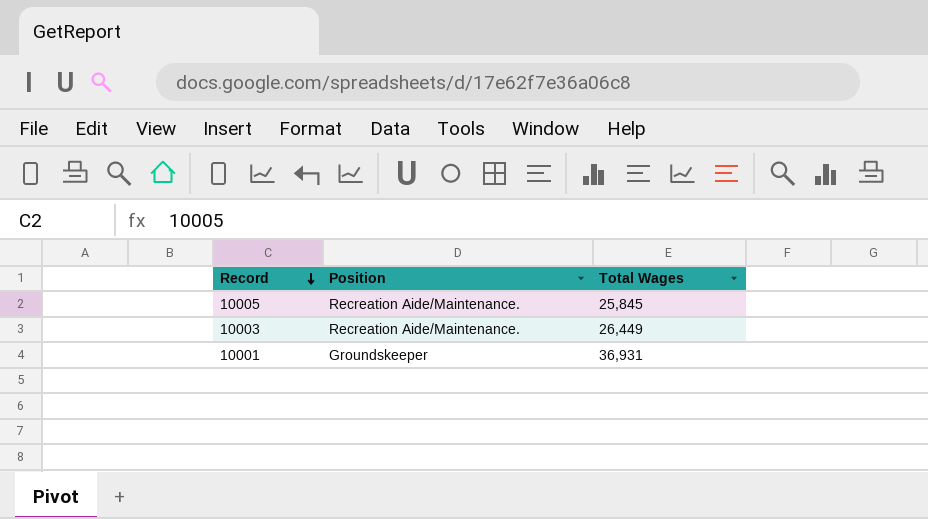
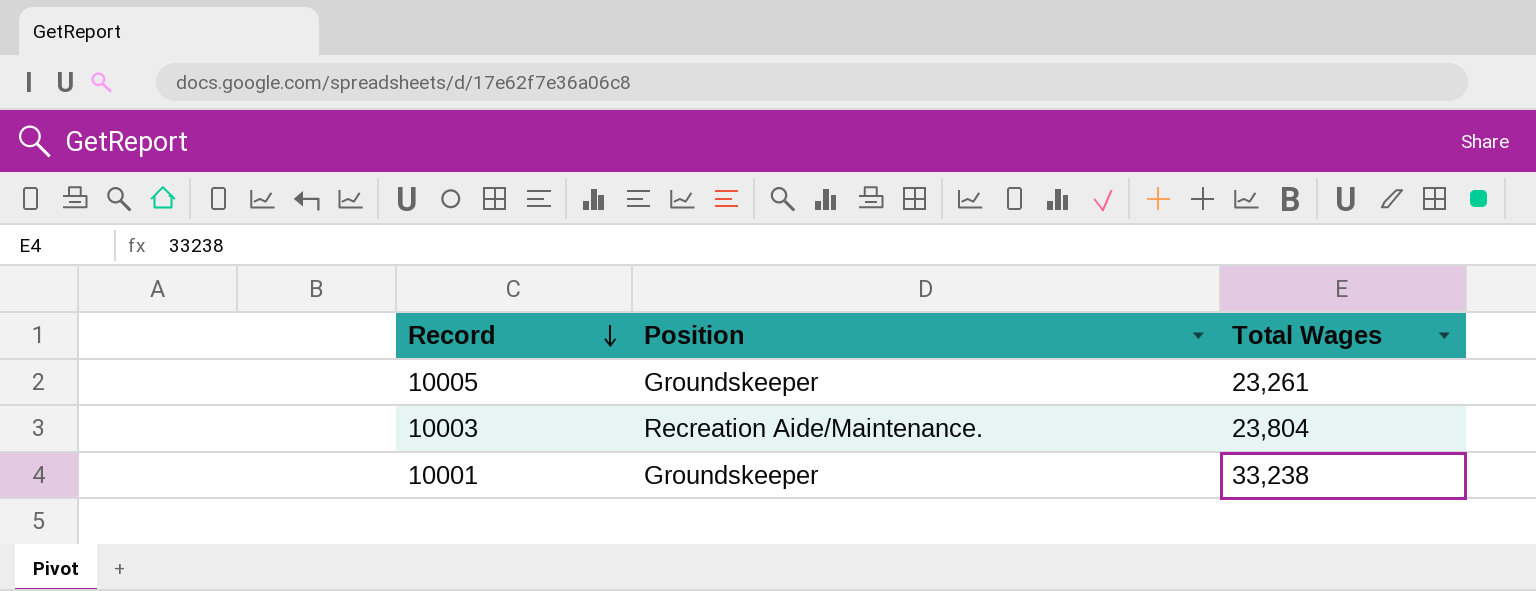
10005 | Position: Recreation Aide/Maintenance. -> Groundskeeper
10005 | Total Wages: 25,845 -> 23,261
10003 | Total Wages: 26,449 -> 23,804
10001 | Total Wages: 36,931 -> 33,238

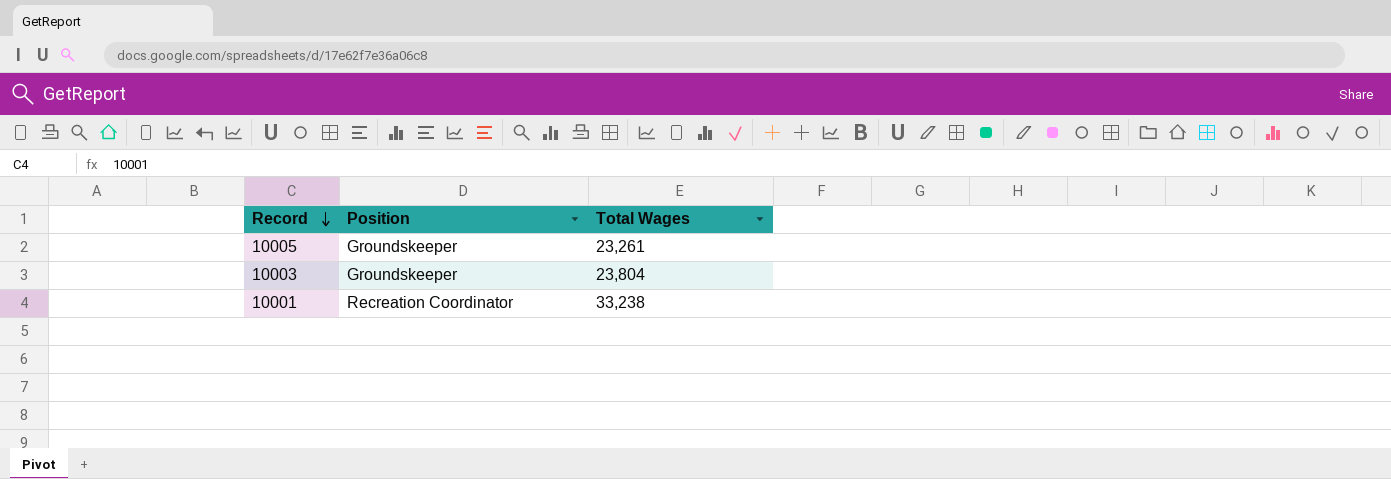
10003 | Position: Recreation Aide/Maintenance. -> Groundskeeper
10001 | Position: Groundskeeper -> Recreation Coordinator

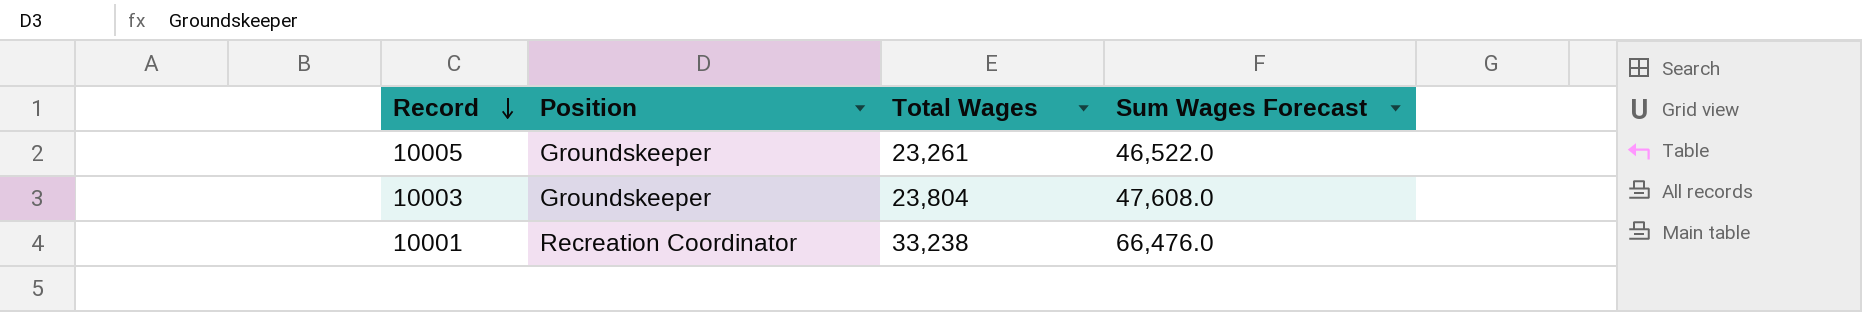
column Sum Wages Forecast | formula: none -> [Total Wages] * 2

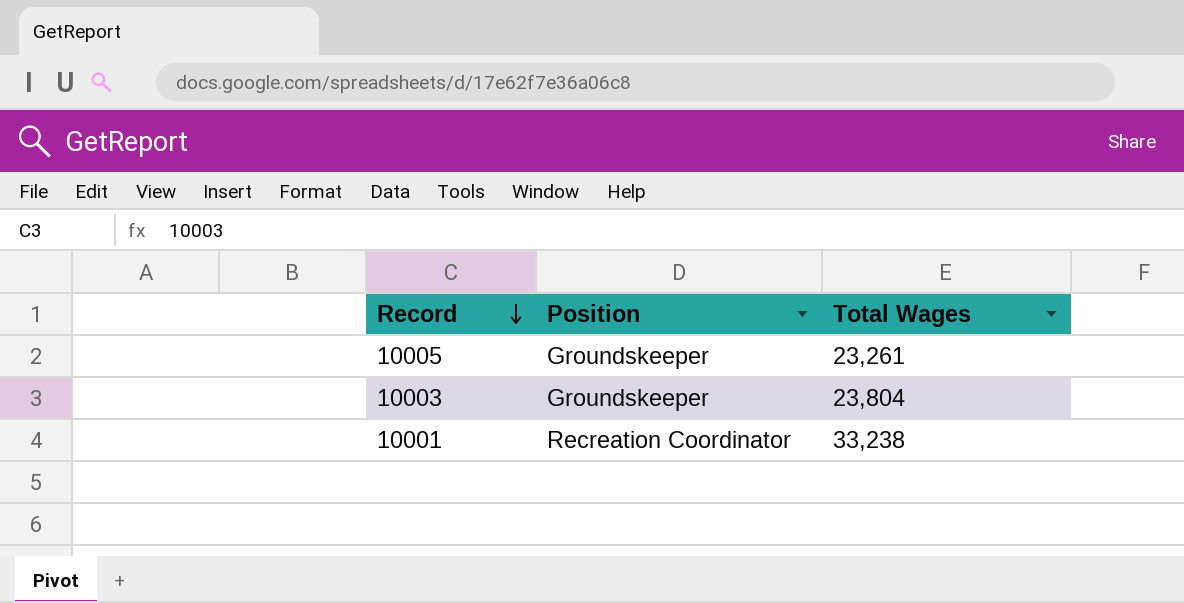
column Sum Wages Forecast | formula: [Total Wages] * 2 -> none

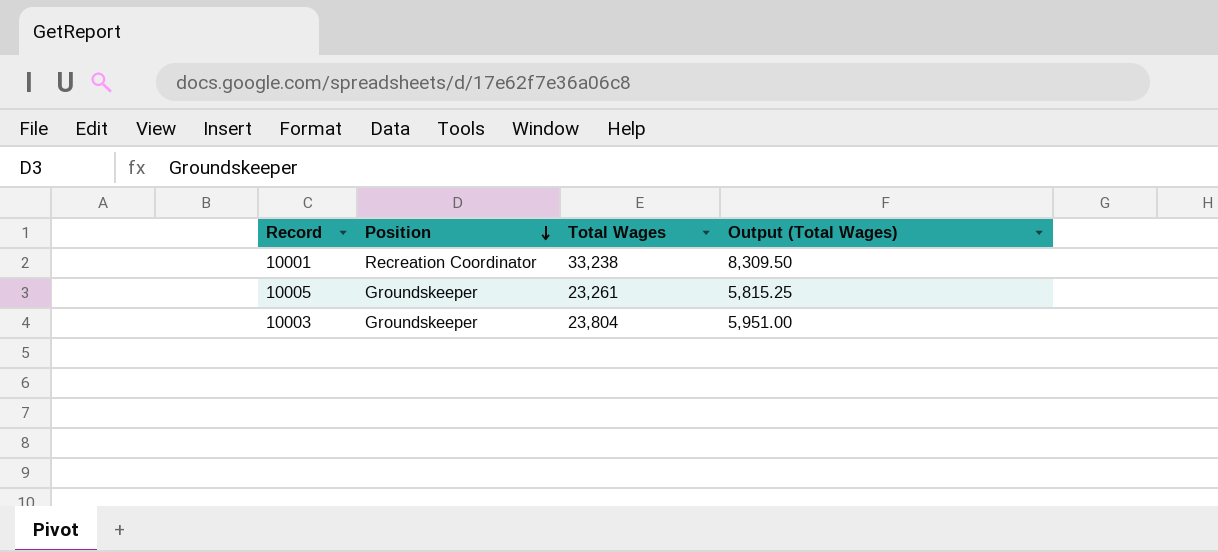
row order: Record descending -> Position descending
column Output (Total Wages) | formula: none -> [Total Wages] * 0.25

